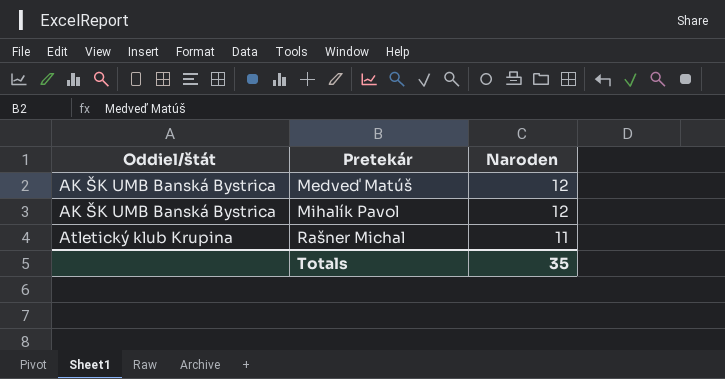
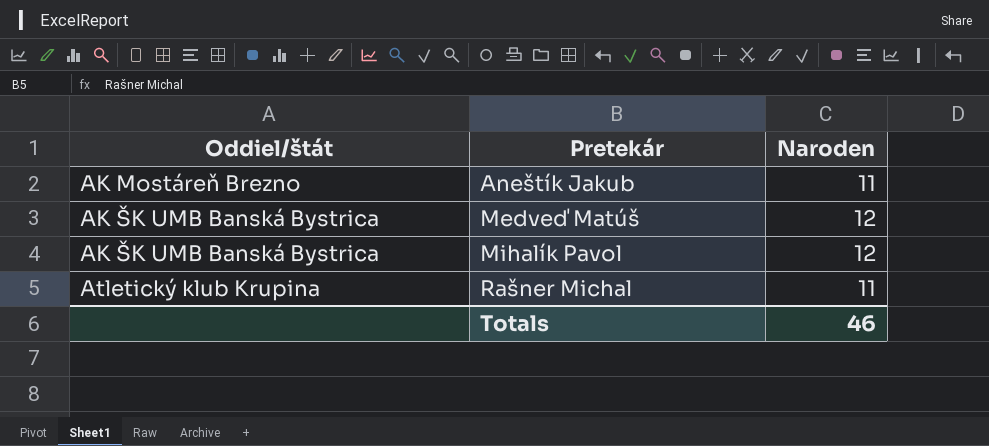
row Aneštík Jakub: none -> AK Mostáreň Brezno | 11
Totals | Naroden: 35 -> 46

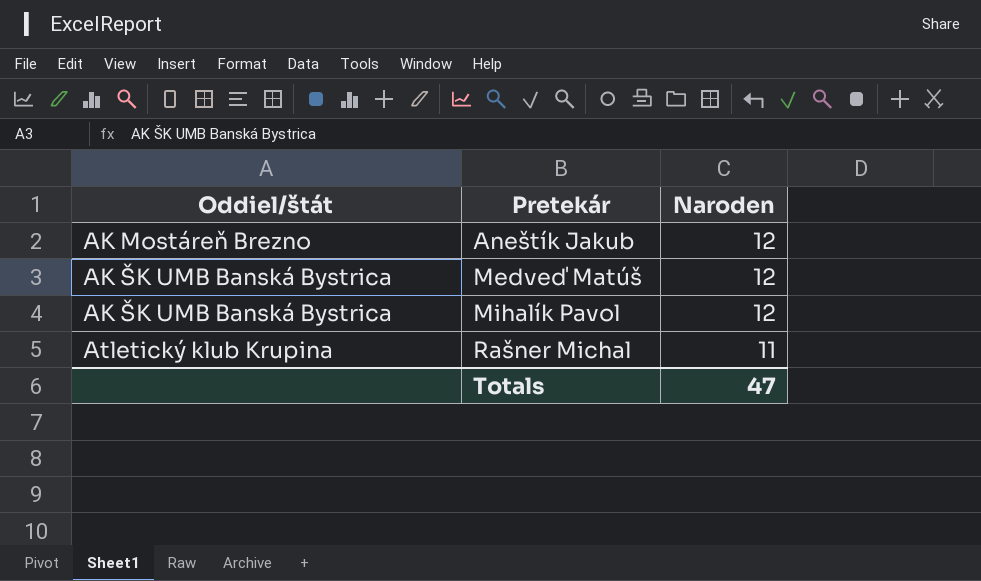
Aneštík Jakub | Naroden: 11 -> 12
Totals | Naroden: 46 -> 47

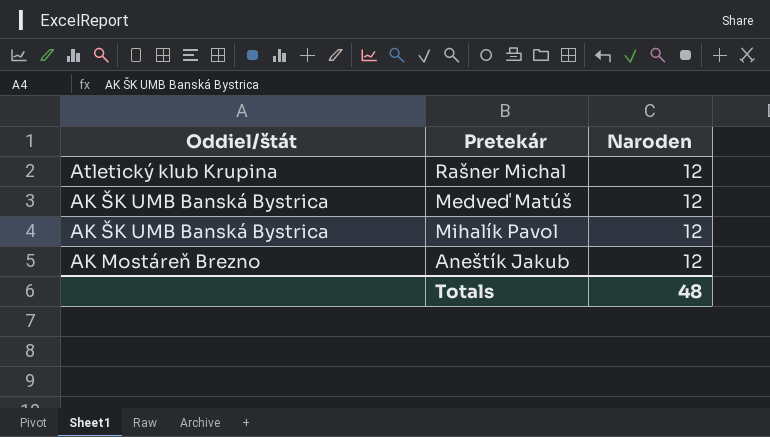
row order: Oddiel/štát ascending -> Oddiel/štát descending
Rašner Michal | Naroden: 11 -> 12
Totals | Naroden: 47 -> 48

